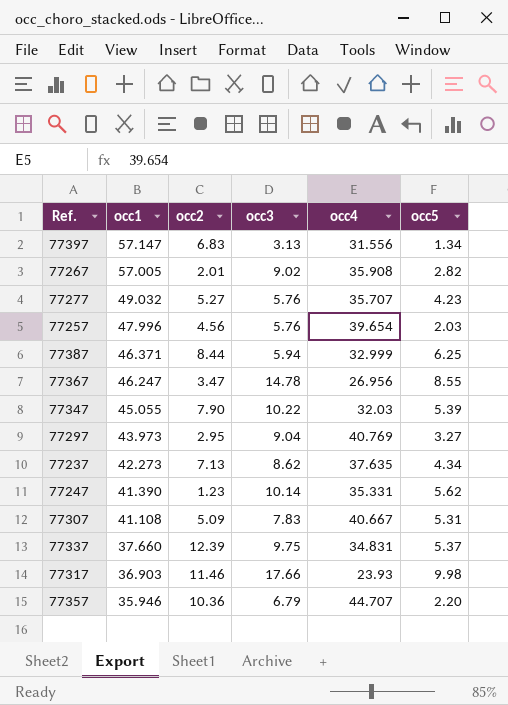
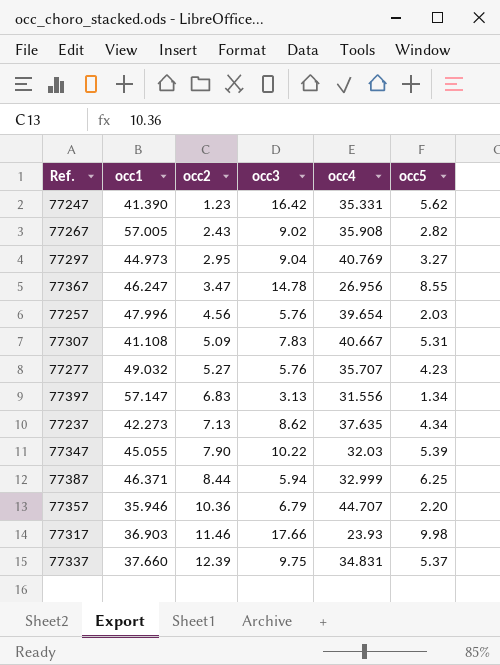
row order: occ1 descending -> occ2 ascending
77247 | occ3: 10.14 -> 16.42
77267 | occ2: 2.01 -> 2.43
77297 | occ1: 43.973 -> 44.973

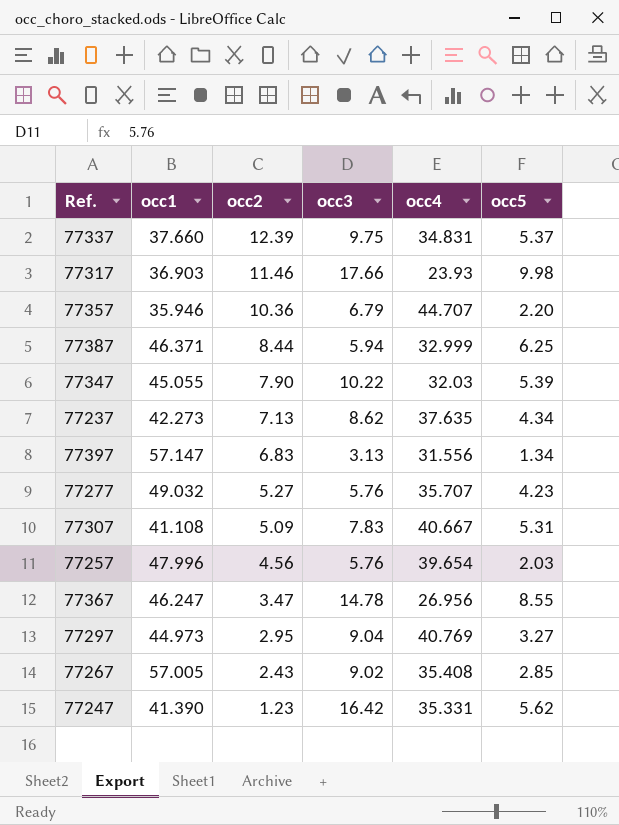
row order: occ2 ascending -> occ2 descending
77267 | occ4: 35.908 -> 35.408
77267 | occ5: 2.82 -> 2.85

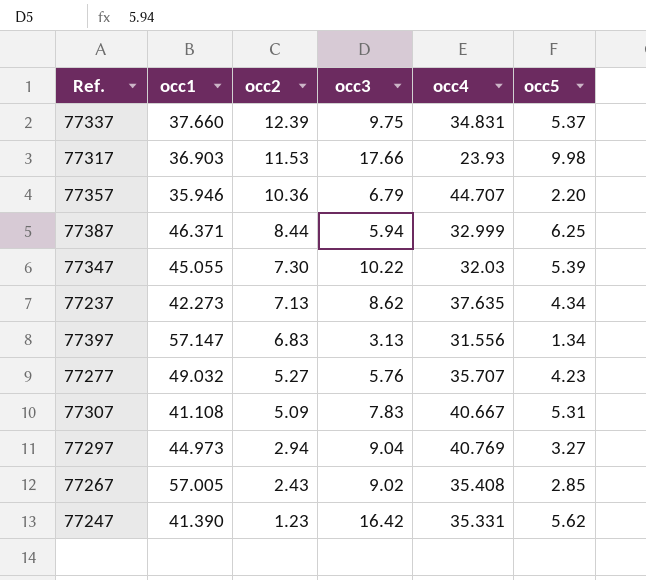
row 77257: 47.996 | 4.56 | 5.76 | 39.654 | 2.03 -> none
row 77367: 46.247 | 3.47 | 14.78 | 26.956 | 8.55 -> none
77317 | occ2: 11.46 -> 11.53
77347 | occ2: 7.90 -> 7.30
77297 | occ2: 2.95 -> 2.94

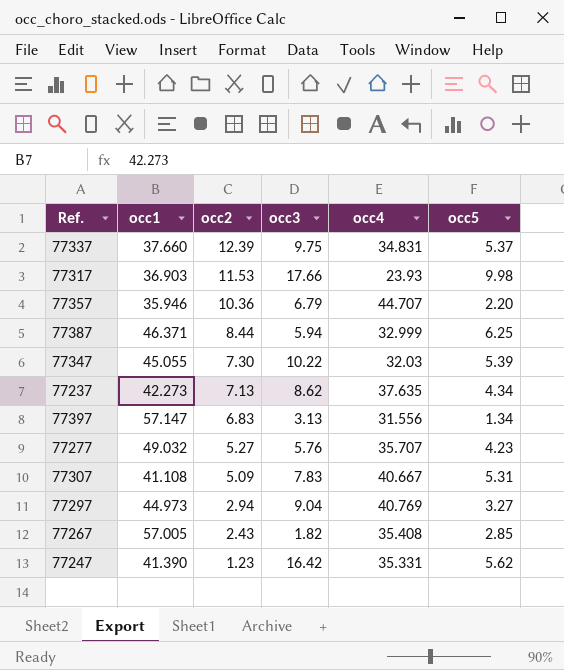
77267 | occ3: 9.02 -> 1.82

